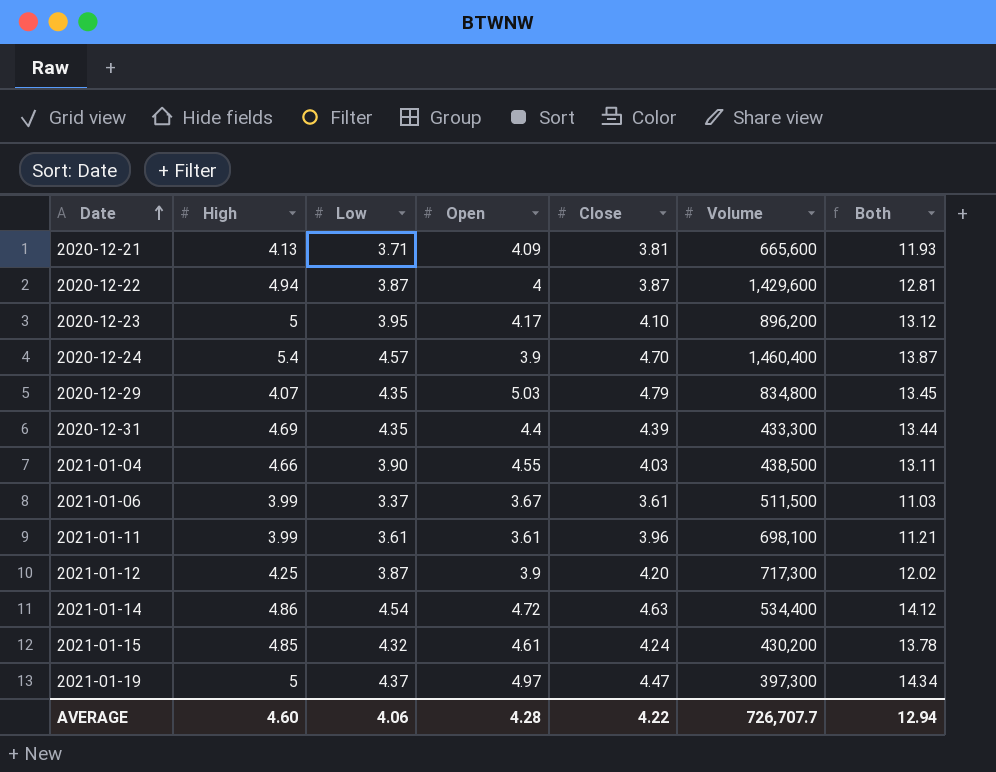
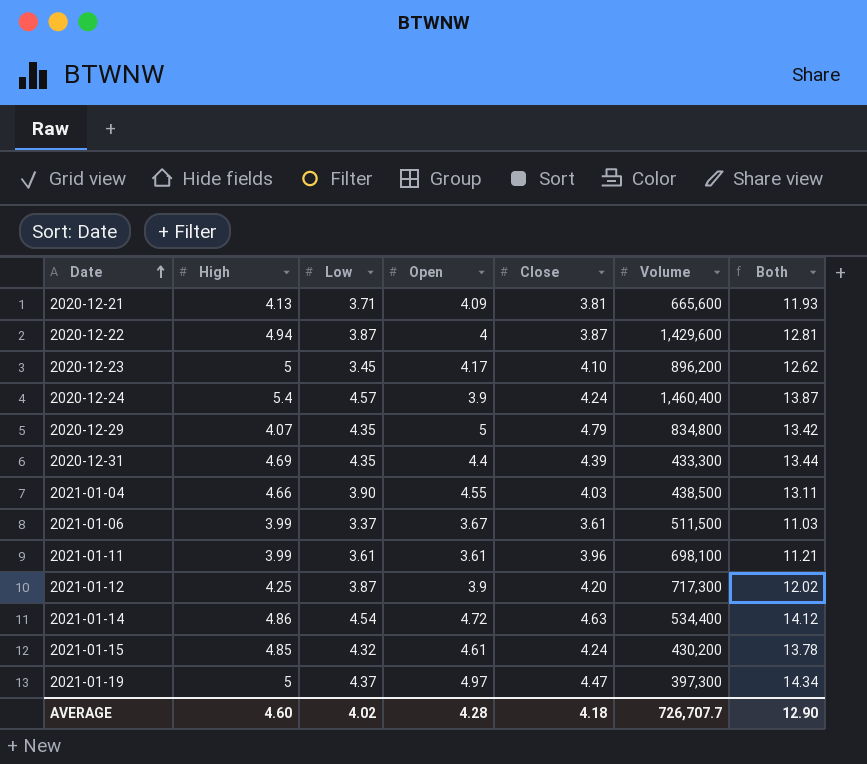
2020-12-23 | Low: 3.95 -> 3.45
2020-12-23 | Both: 13.12 -> 12.62
2020-12-24 | Close: 4.70 -> 4.24
2020-12-29 | Open: 5.03 -> 5
2020-12-29 | Both: 13.45 -> 13.42
AVERAGE | Low: 4.06 -> 4.02
AVERAGE | Close: 4.22 -> 4.18
AVERAGE | Both: 12.94 -> 12.90

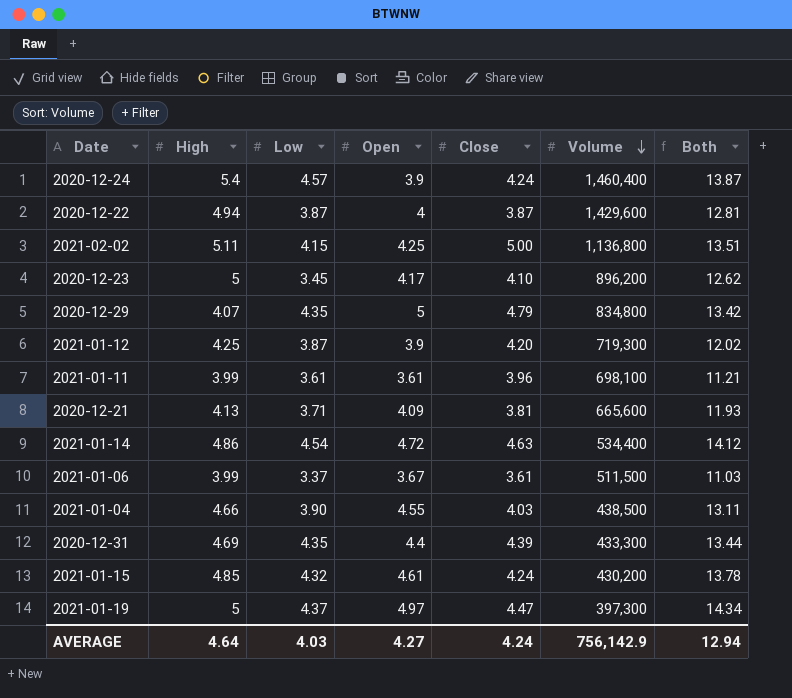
row order: Date ascending -> Volume descending
row 2021-02-02: none -> 5.11 | 4.15 | 4.25 | 5.00 | 1,136,800 | 13.51
2021-01-12 | Volume: 717,300 -> 719,300
AVERAGE | High: 4.60 -> 4.64
AVERAGE | Low: 4.02 -> 4.03
AVERAGE | Open: 4.28 -> 4.27
AVERAGE | Close: 4.18 -> 4.24
AVERAGE | Volume: 726,707.7 -> 756,142.9
AVERAGE | Both: 12.90 -> 12.94

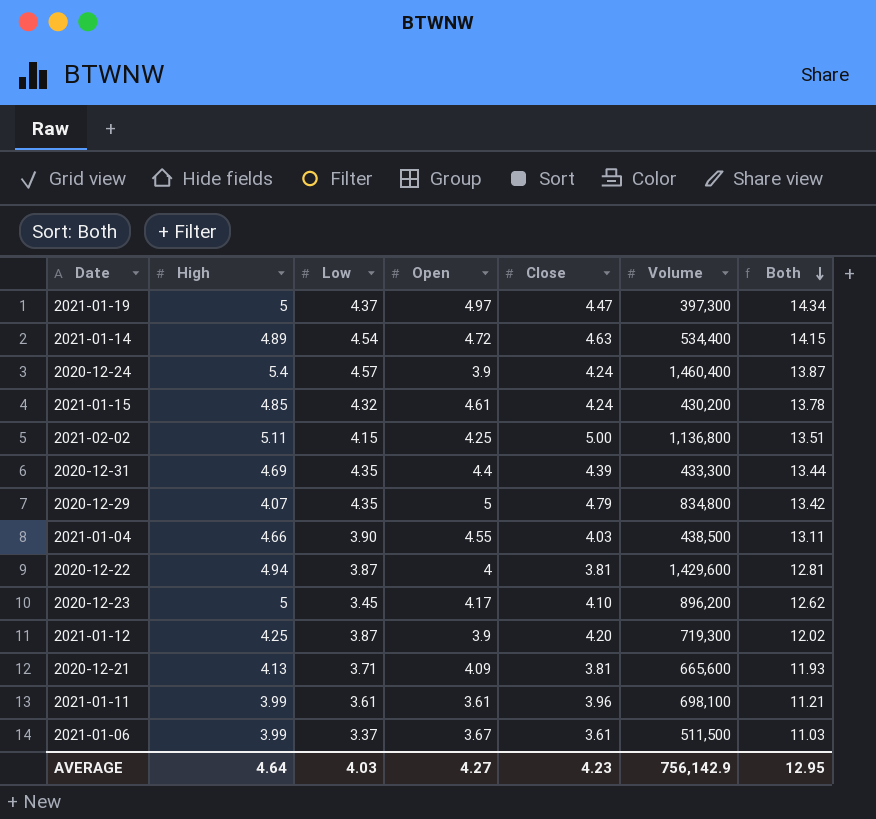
row order: Volume descending -> Both descending
2021-01-14 | High: 4.86 -> 4.89
2021-01-14 | Both: 14.12 -> 14.15
2020-12-22 | Close: 3.87 -> 3.81
AVERAGE | Close: 4.24 -> 4.23
AVERAGE | Both: 12.94 -> 12.95

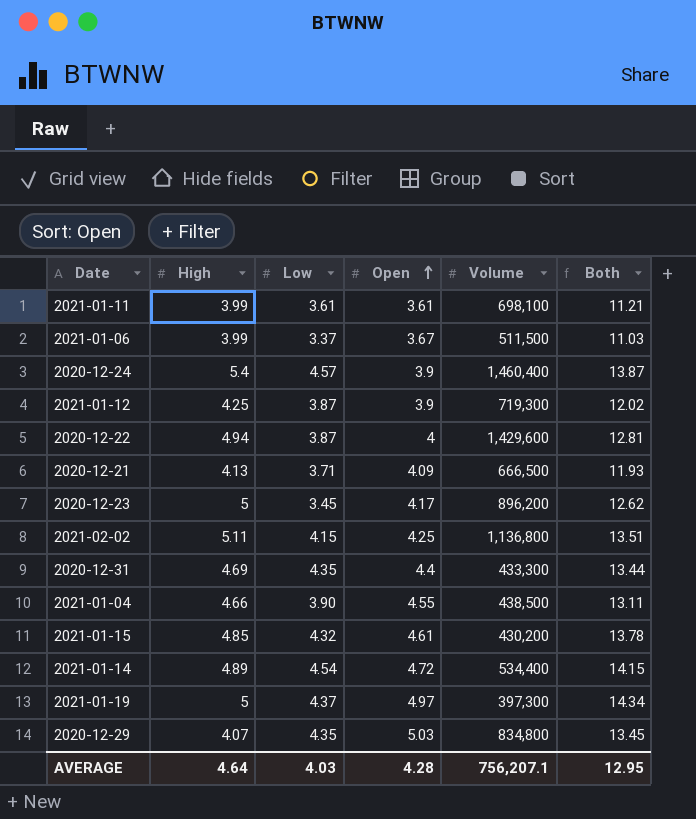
row order: Both descending -> Open ascending
column Close | position: 5 -> none
2020-12-21 | Volume: 665,600 -> 666,500
2020-12-29 | Open: 5 -> 5.03
2020-12-29 | Both: 13.42 -> 13.45
AVERAGE | Open: 4.27 -> 4.28
AVERAGE | Volume: 756,142.9 -> 756,207.1

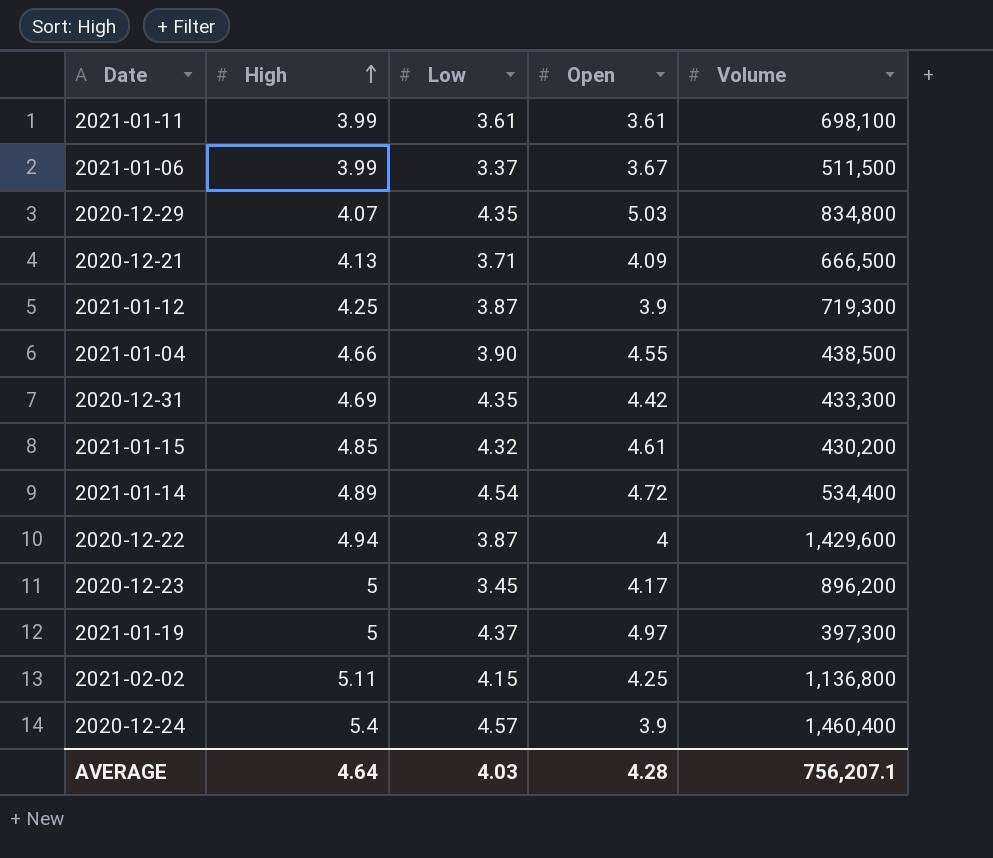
row order: Open ascending -> High ascending
column Both | formula: [High] + [Low] + [Open] -> none
2020-12-31 | Open: 4.4 -> 4.42

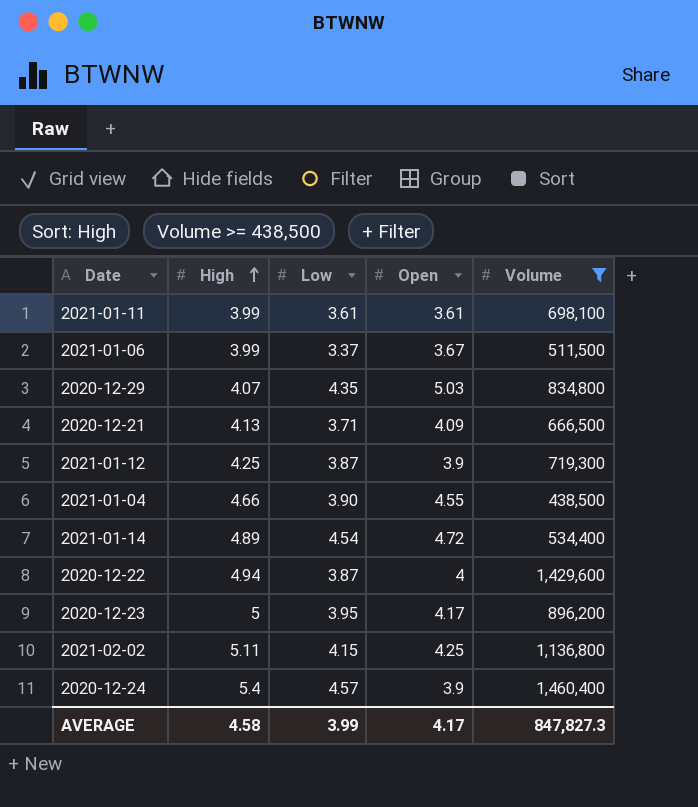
filter: none -> Volume >= 438,500
2020-12-23 | Low: 3.45 -> 3.95
AVERAGE | High: 4.64 -> 4.58
AVERAGE | Low: 4.03 -> 3.99
AVERAGE | Open: 4.28 -> 4.17
AVERAGE | Volume: 756,207.1 -> 847,827.3

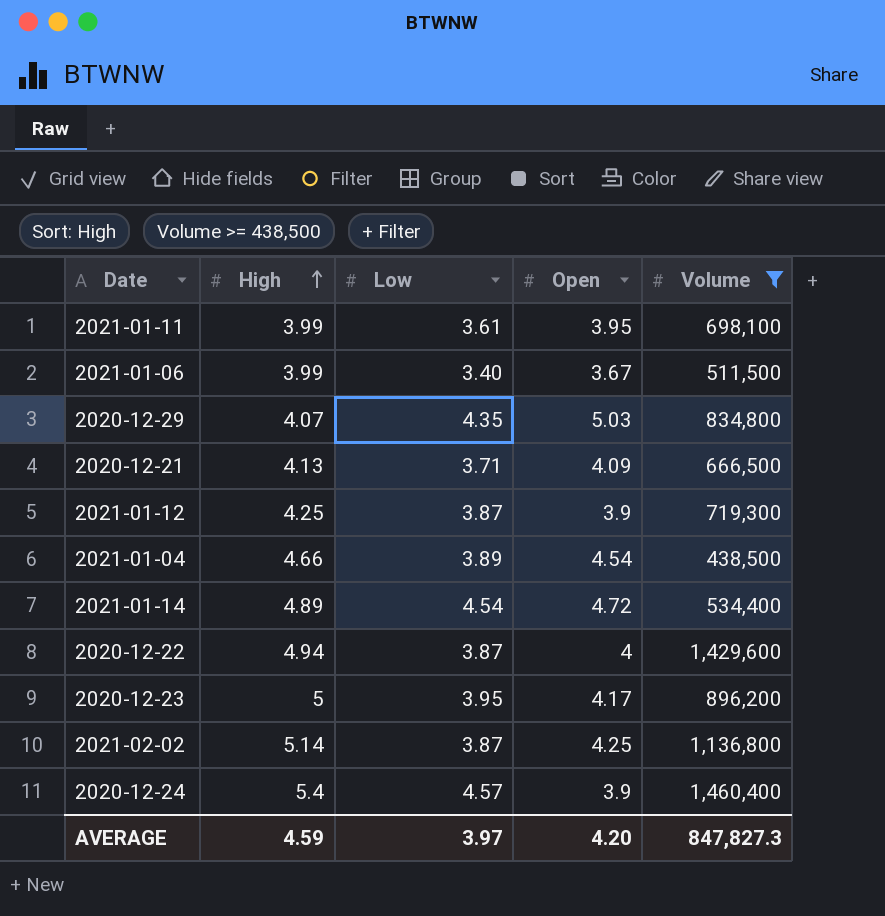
2021-01-11 | Open: 3.61 -> 3.95
2021-01-06 | Low: 3.37 -> 3.40
2021-01-04 | Low: 3.90 -> 3.89
2021-01-04 | Open: 4.55 -> 4.54
2021-02-02 | High: 5.11 -> 5.14
2021-02-02 | Low: 4.15 -> 3.87
AVERAGE | High: 4.58 -> 4.59
AVERAGE | Low: 3.99 -> 3.97
AVERAGE | Open: 4.17 -> 4.20

